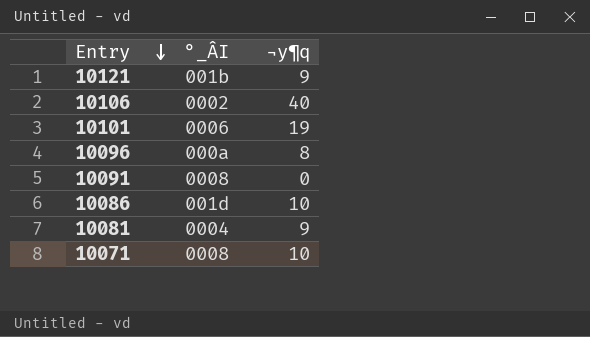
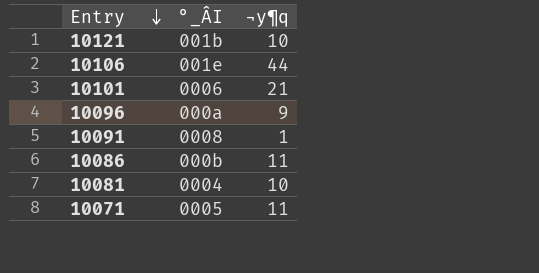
10121 | ¬y¶q: 9 -> 10
10106 | °_ÂI: 0002 -> 001e
10106 | ¬y¶q: 40 -> 44
10101 | ¬y¶q: 19 -> 21
10096 | ¬y¶q: 8 -> 9
10091 | ¬y¶q: 0 -> 1
10086 | °_ÂI: 001d -> 000b
10086 | ¬y¶q: 10 -> 11
10081 | ¬y¶q: 9 -> 10
10071 | °_ÂI: 0008 -> 0005
10071 | ¬y¶q: 10 -> 11

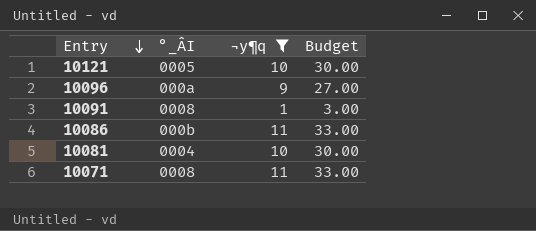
filter: none -> ¬y¶q <= 11
column Budget | formula: none -> [¬y¶q] * 3
10121 | °_ÂI: 001b -> 0005
10071 | °_ÂI: 0005 -> 0008

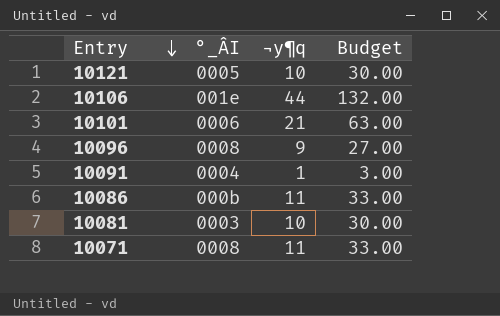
filter: ¬y¶q <= 11 -> none
10096 | °_ÂI: 000a -> 0008
10091 | °_ÂI: 0008 -> 0004
10081 | °_ÂI: 0004 -> 0003

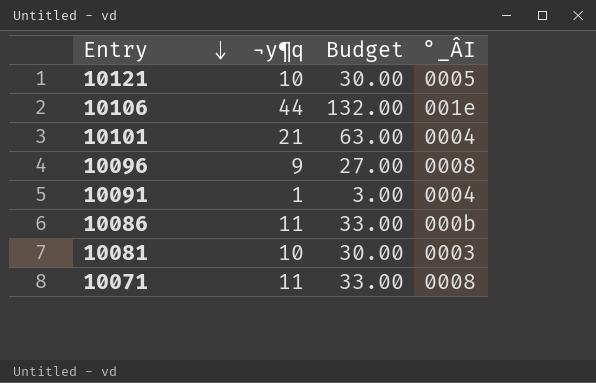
column °_ÂI | position: 2 -> 4
10101 | °_ÂI: 0006 -> 0004

